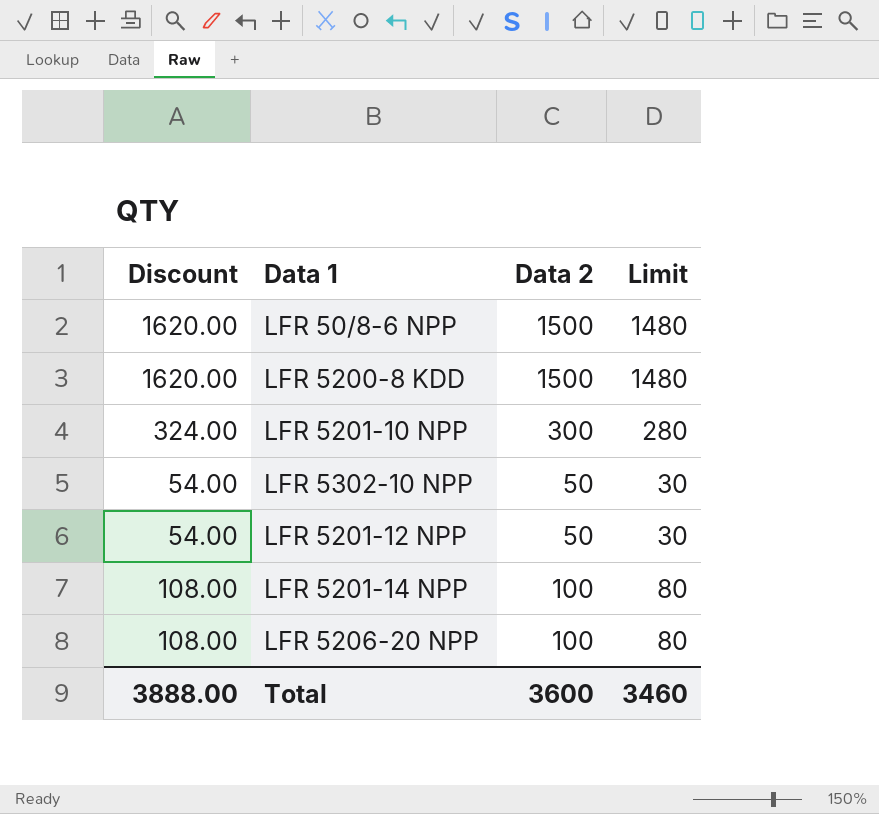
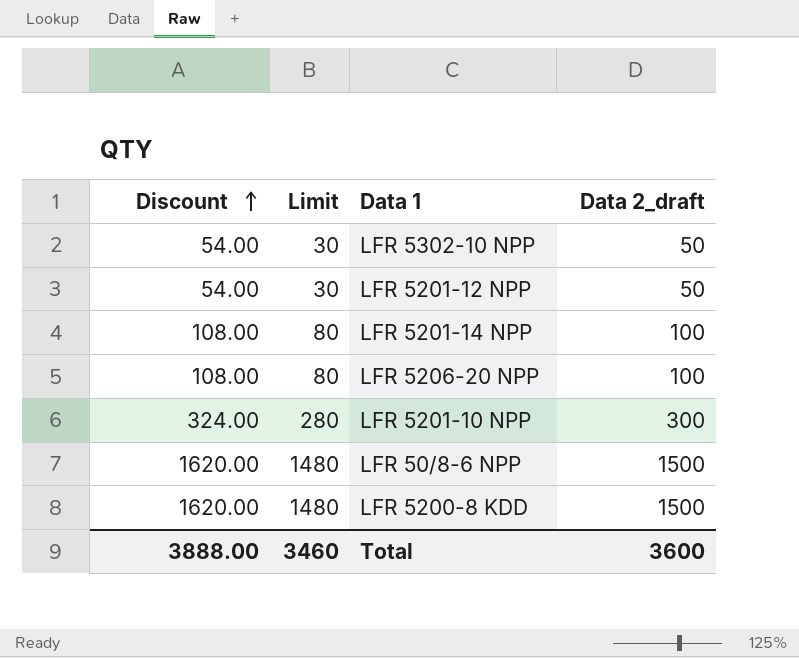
row order: none -> Discount ascending
column Limit | position: 4 -> 2
column name: Data 2 -> Data 2_draft

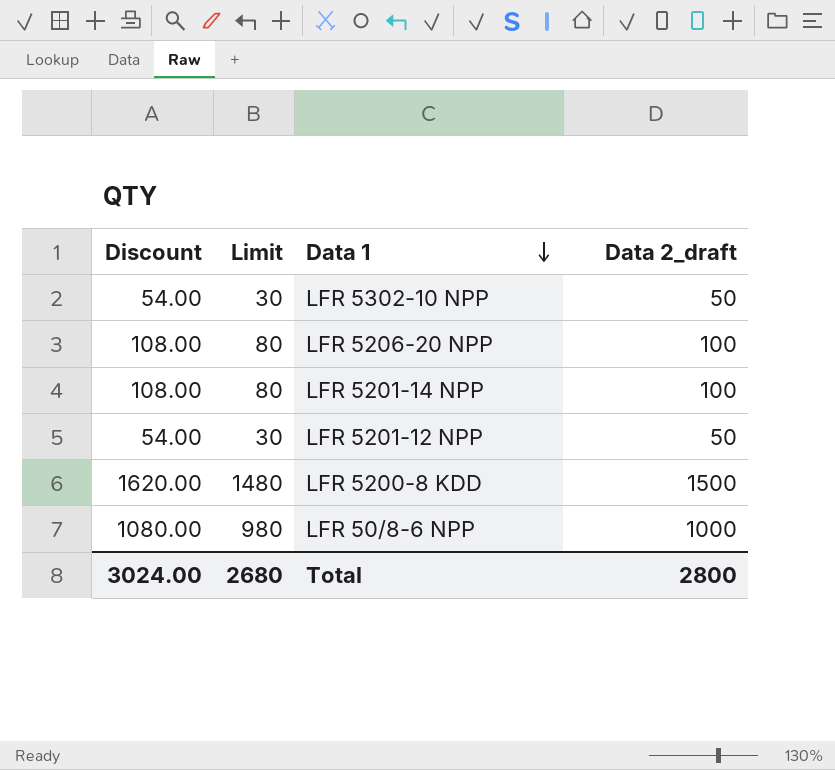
row order: Discount ascending -> Data 1 descending
row LFR 5201-10 NPP: 324.00 | 280 | 300 -> none
LFR 50/8-6 NPP | Discount: 1620.00 -> 1080.00
LFR 50/8-6 NPP | Limit: 1480 -> 980
LFR 50/8-6 NPP | Data 2_draft: 1500 -> 1000
Total | Discount: 3888.00 -> 3024.00
Total | Limit: 3460 -> 2680
Total | Data 2_draft: 3600 -> 2800

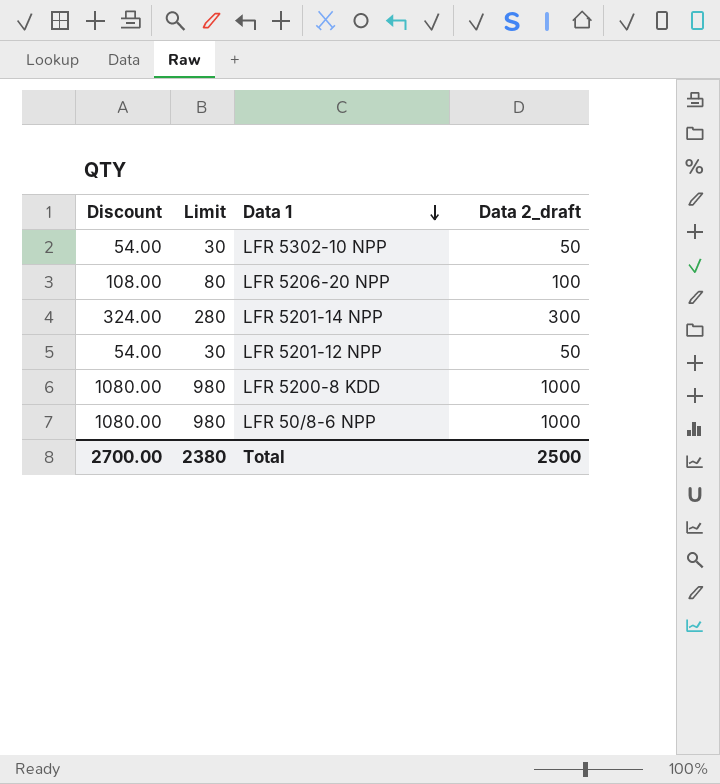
LFR 5201-14 NPP | Discount: 108.00 -> 324.00
LFR 5201-14 NPP | Limit: 80 -> 280
LFR 5201-14 NPP | Data 2_draft: 100 -> 300
LFR 5200-8 KDD | Discount: 1620.00 -> 1080.00
LFR 5200-8 KDD | Limit: 1480 -> 980
LFR 5200-8 KDD | Data 2_draft: 1500 -> 1000
Total | Discount: 3024.00 -> 2700.00
Total | Limit: 2680 -> 2380
Total | Data 2_draft: 2800 -> 2500

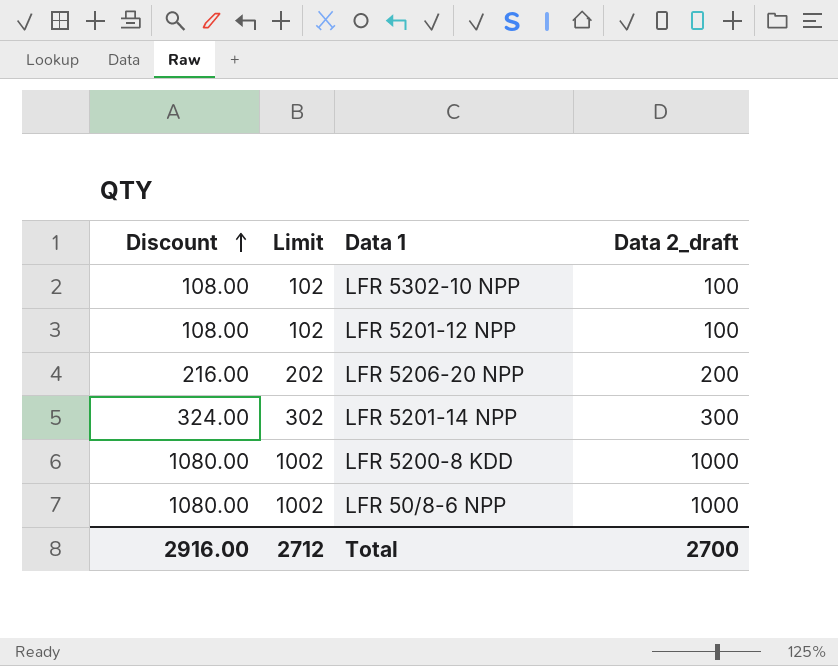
row order: Data 1 descending -> Discount ascending
column Limit | formula: [Data 2_draft] - 20 -> [Data 2_draft] + 2
LFR 5302-10 NPP | Discount: 54.00 -> 108.00
LFR 5302-10 NPP | Data 2_draft: 50 -> 100
LFR 5201-12 NPP | Discount: 54.00 -> 108.00
LFR 5201-12 NPP | Data 2_draft: 50 -> 100
LFR 5206-20 NPP | Discount: 108.00 -> 216.00
LFR 5206-20 NPP | Data 2_draft: 100 -> 200
Total | Discount: 2700.00 -> 2916.00
Total | Limit: 2380 -> 2712
Total | Data 2_draft: 2500 -> 2700

